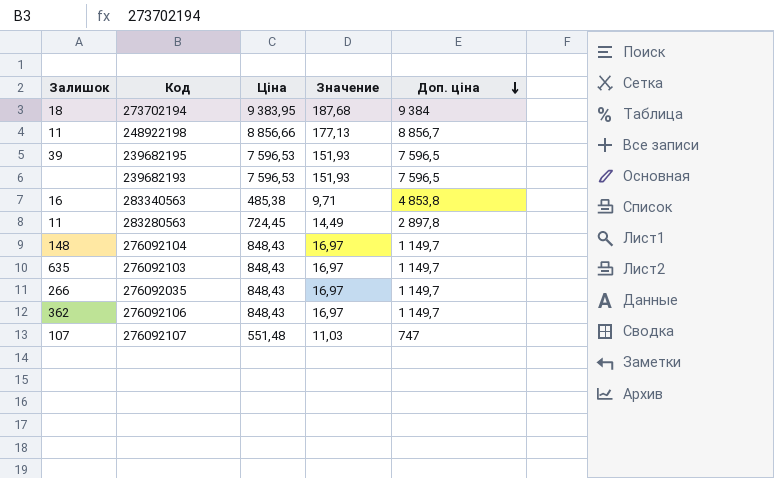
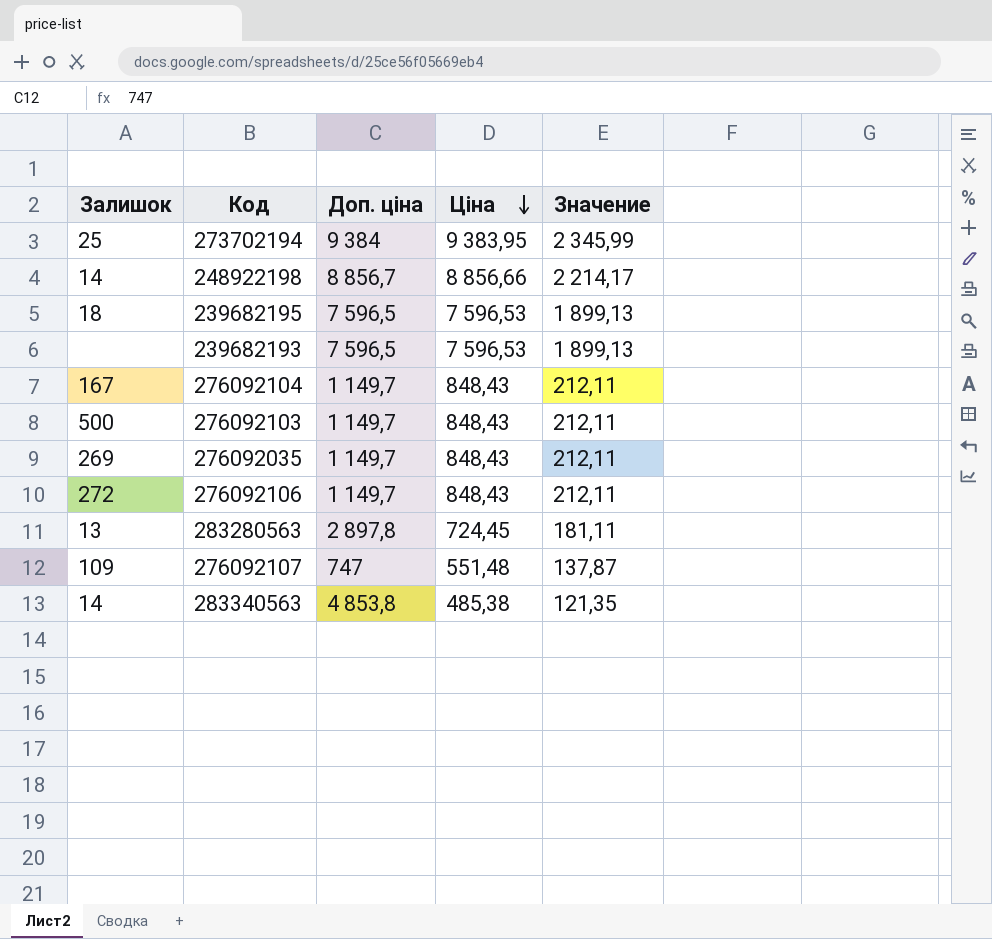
row order: Доп. ціна descending -> Ціна descending
column Доп. ціна | position: 5 -> 3
column Значение | formula: [Ціна] * 0,02 -> [Ціна] * 0,25
273702194 | Залишок: 18 -> 25
248922198 | Залишок: 11 -> 14
239682195 | Залишок: 39 -> 18
276092104 | Залишок: 148 -> 167
276092103 | Залишок: 635 -> 500
276092035 | Залишок: 266 -> 269
276092106 | Залишок: 362 -> 272
283280563 | Залишок: 11 -> 13
276092107 | Залишок: 107 -> 109
283340563 | Залишок: 16 -> 14

